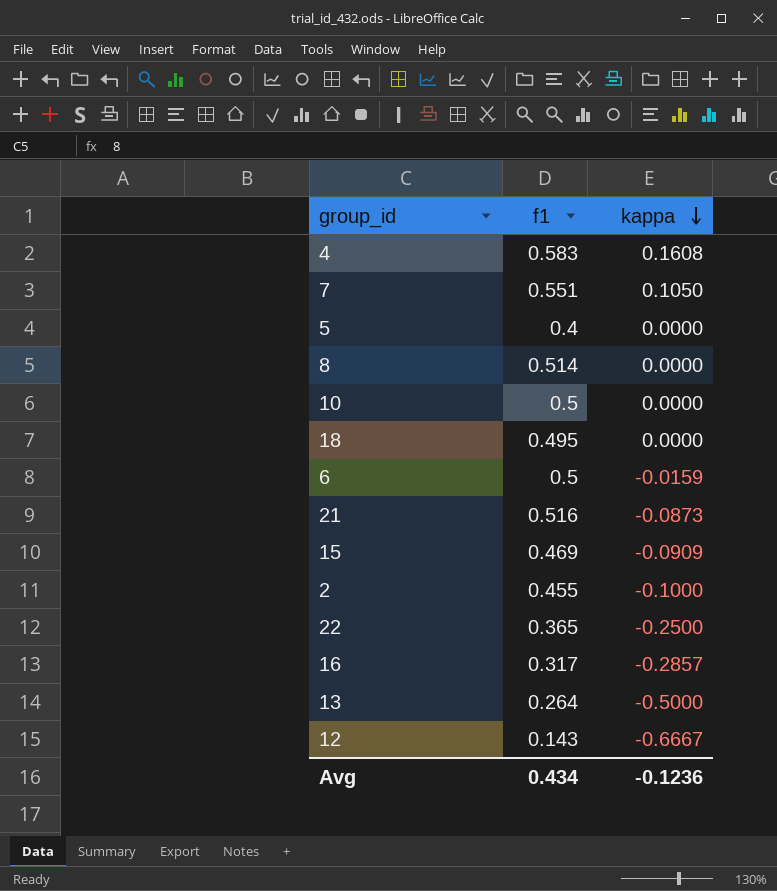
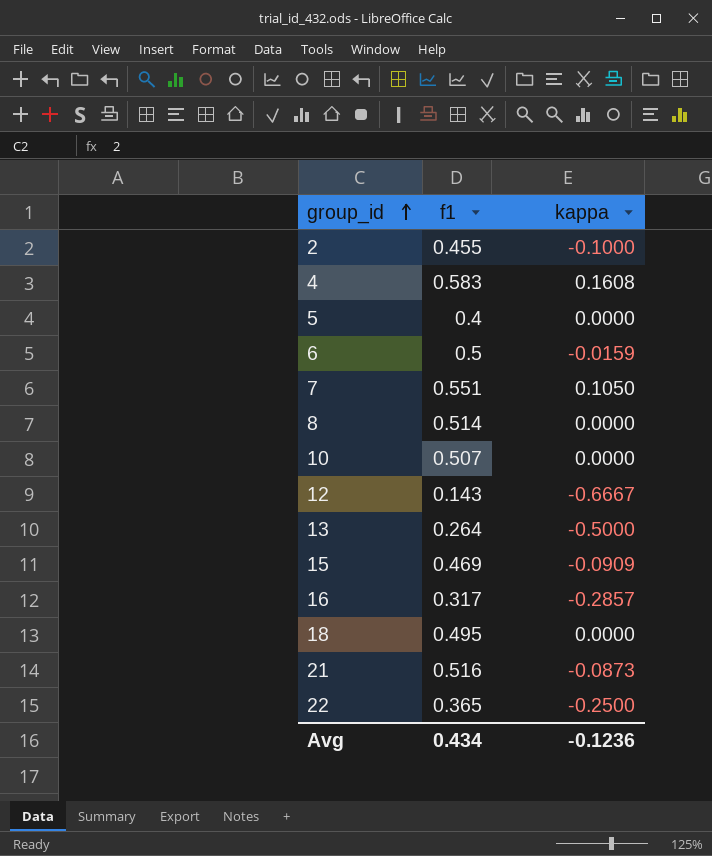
row order: kappa descending -> group_id ascending
10 | f1: 0.5 -> 0.507

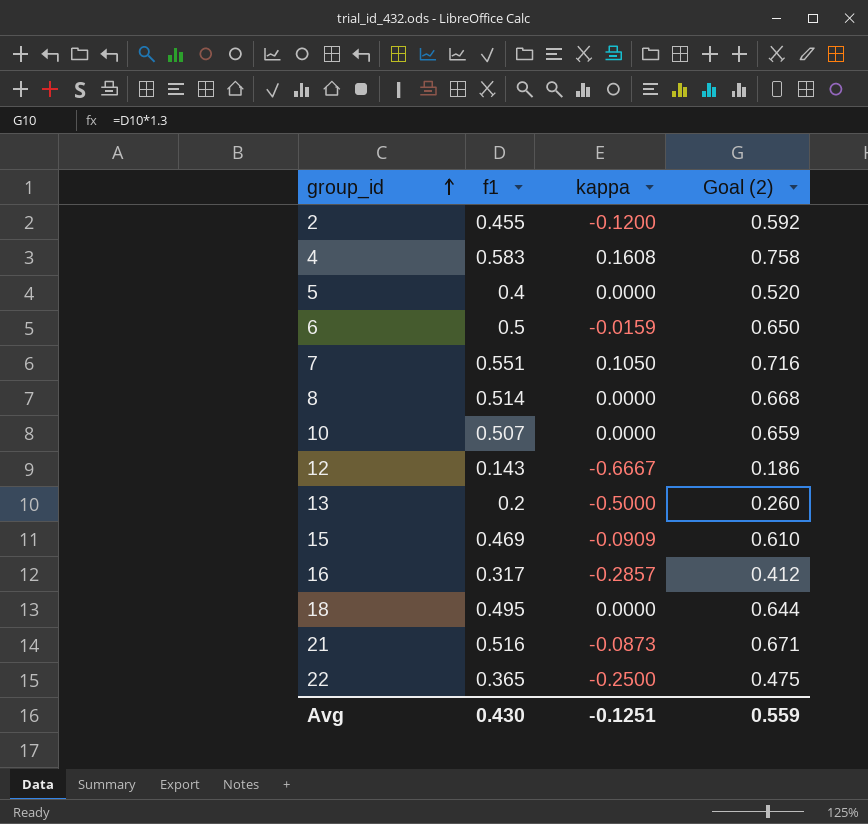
column Goal (2) | formula: none -> [f1] * 1.3
2 | kappa: -0.1000 -> -0.1200
13 | f1: 0.264 -> 0.2
Avg | f1: 0.434 -> 0.430
Avg | kappa: -0.1236 -> -0.1251

